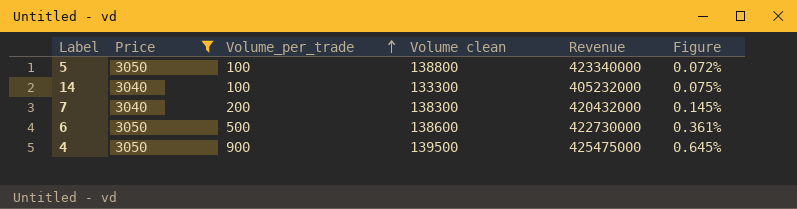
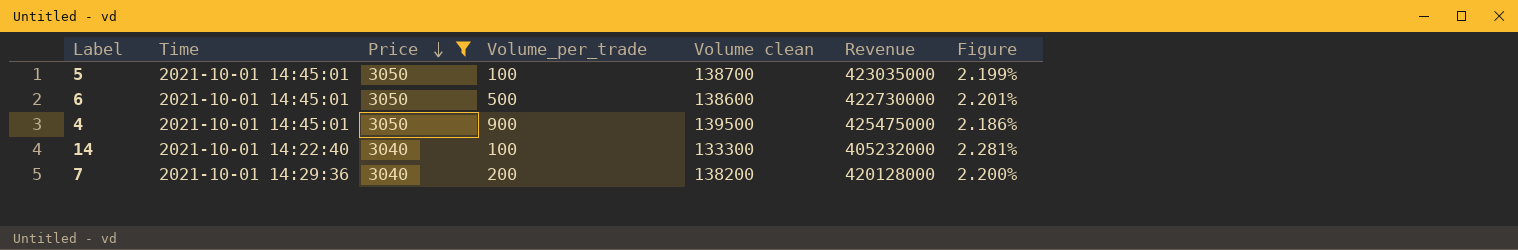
row order: Volume_per_trade ascending -> Price descending
column Time | position: none -> 2
column Figure | formula: [Volume_per_trade] / [Volume clean] -> [Price] / [Volume clean]
5 | Volume clean: 138800 -> 138700
5 | Revenue: 423340000 -> 423035000
7 | Volume clean: 138300 -> 138200
7 | Revenue: 420432000 -> 420128000

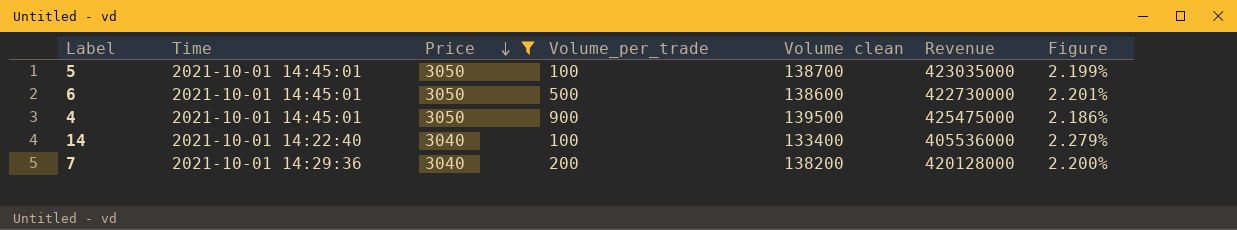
14 | Volume clean: 133300 -> 133400
14 | Revenue: 405232000 -> 405536000
14 | Figure: 2.281% -> 2.279%

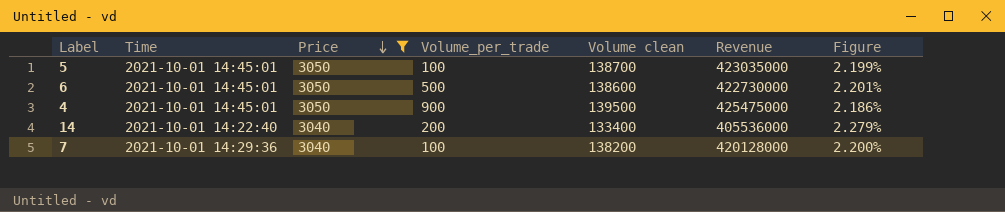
14 | Volume_per_trade: 100 -> 200
7 | Volume_per_trade: 200 -> 100

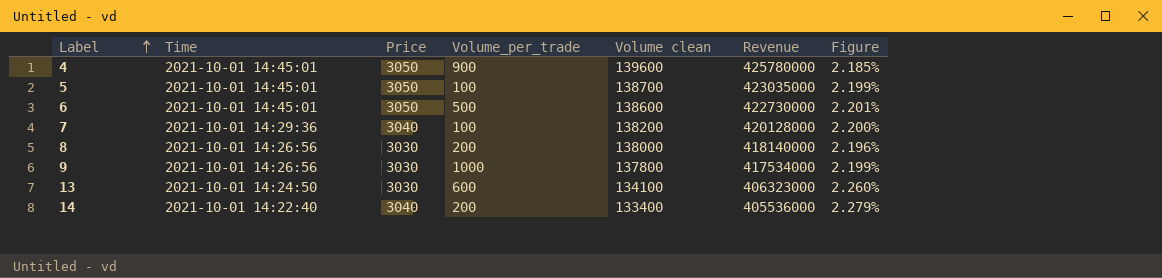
filter: Price != 3030 -> none
row order: Price descending -> Label ascending
4 | Volume clean: 139500 -> 139600
4 | Revenue: 425475000 -> 425780000
4 | Figure: 2.186% -> 2.185%

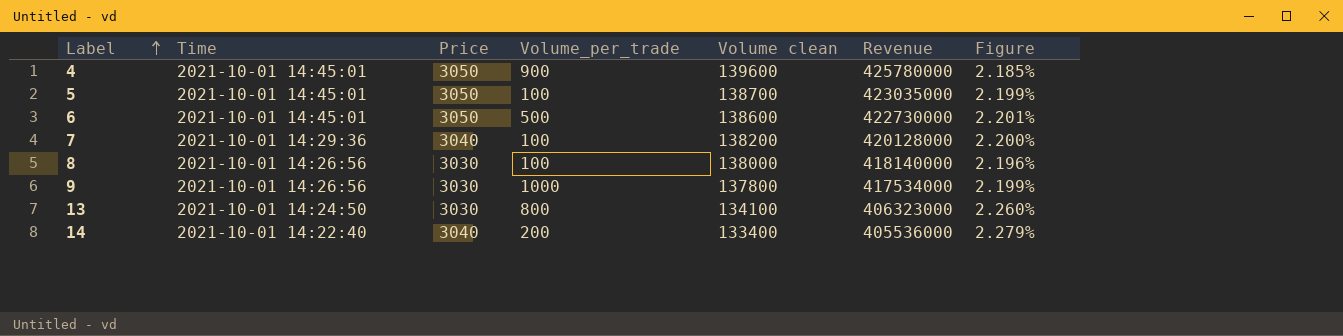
8 | Volume_per_trade: 200 -> 100
13 | Volume_per_trade: 600 -> 800

